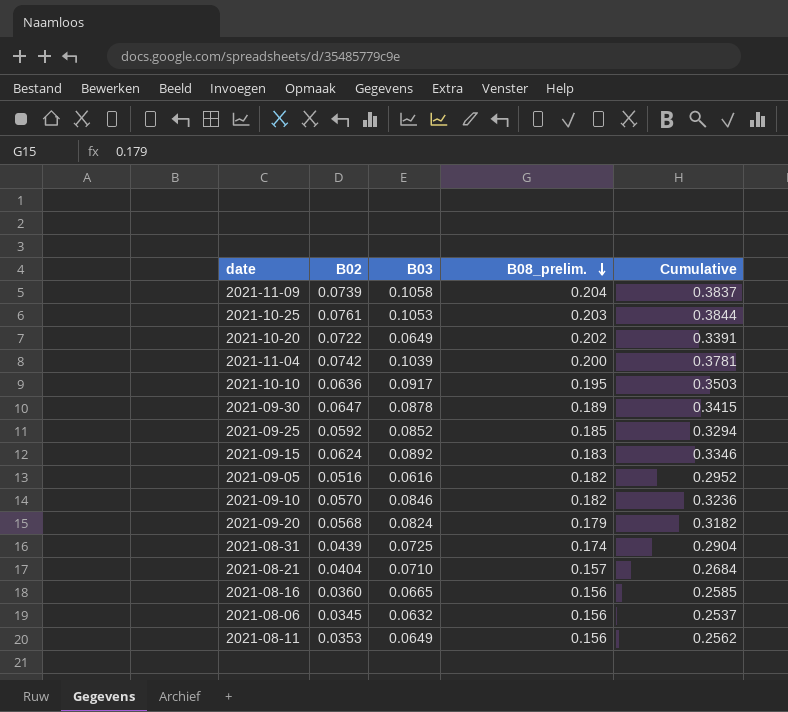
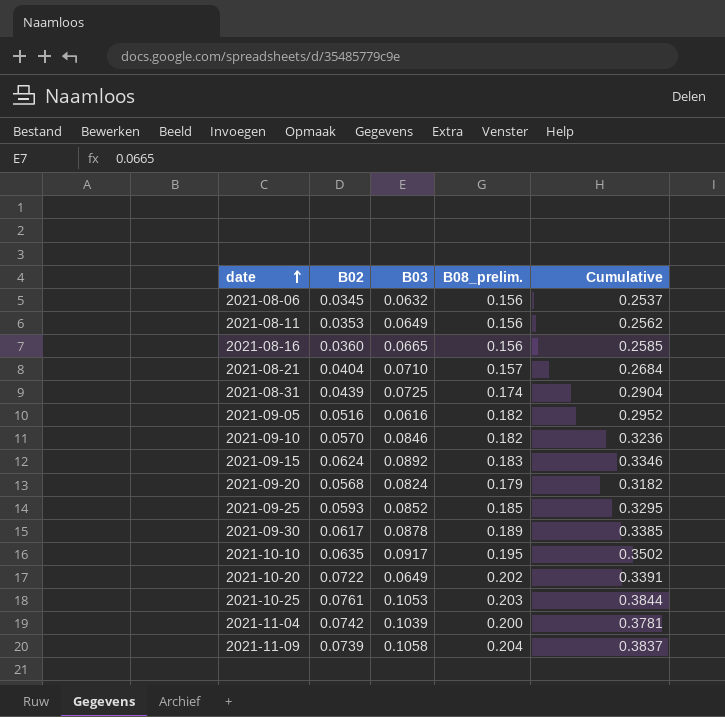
row order: B08_prelim. descending -> date ascending
2021-09-25 | B02: 0.0592 -> 0.0593
2021-09-25 | Cumulative: 0.3294 -> 0.3295
2021-09-30 | B02: 0.0647 -> 0.0617
2021-09-30 | Cumulative: 0.3415 -> 0.3385
2021-10-10 | B02: 0.0636 -> 0.0635
2021-10-10 | Cumulative: 0.3503 -> 0.3502

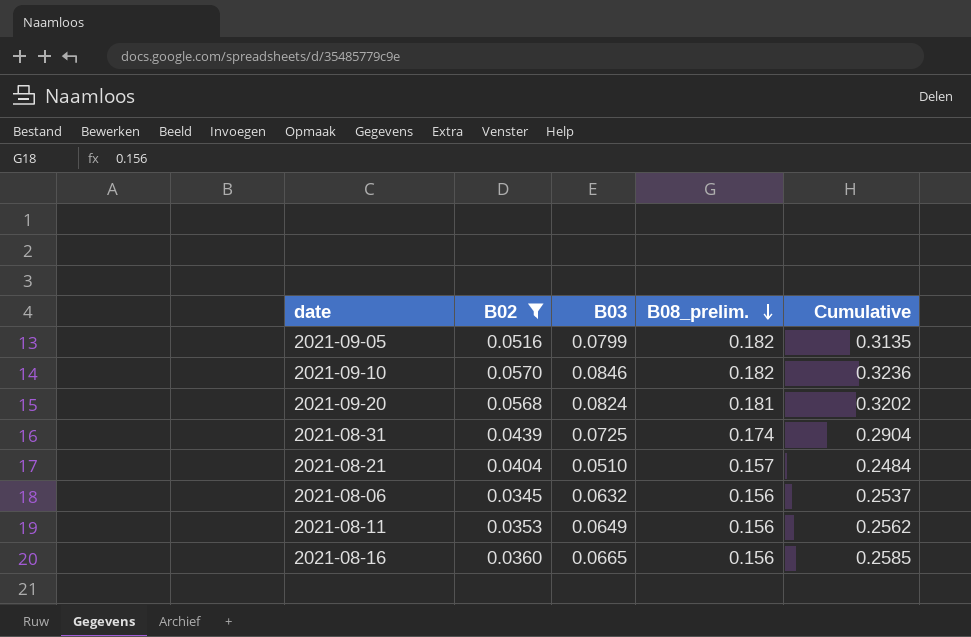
filter: none -> B02 <= 0.0570
row order: date ascending -> B08_prelim. descending
2021-09-05 | B03: 0.0616 -> 0.0799
2021-09-05 | Cumulative: 0.2952 -> 0.3135
2021-09-20 | B08_prelim.: 0.179 -> 0.181
2021-09-20 | Cumulative: 0.3182 -> 0.3202
2021-08-21 | B03: 0.0710 -> 0.0510
2021-08-21 | Cumulative: 0.2684 -> 0.2484

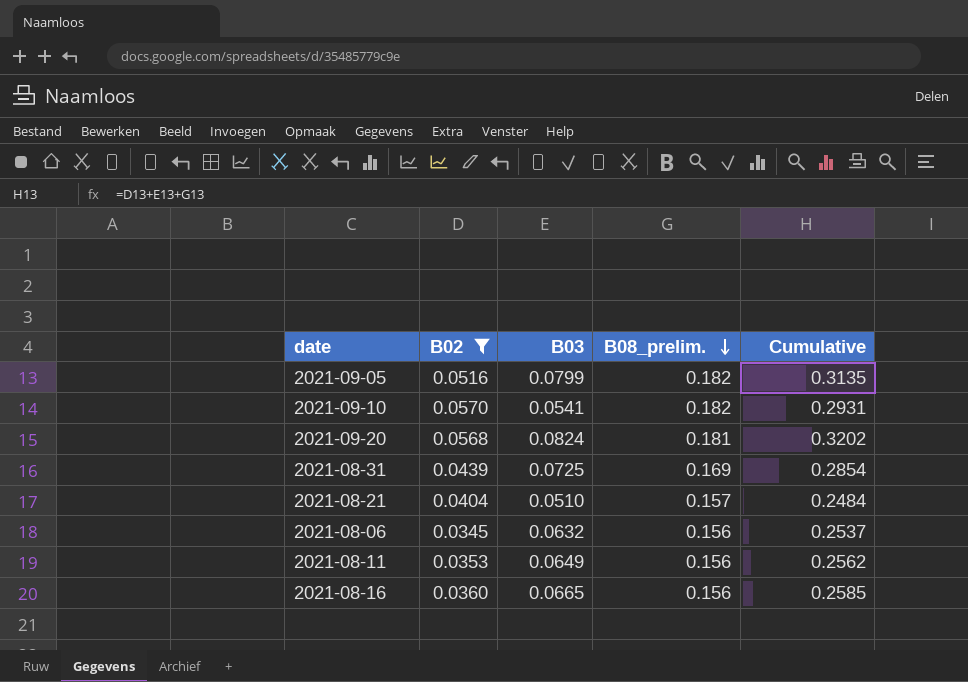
2021-09-10 | B03: 0.0846 -> 0.0541
2021-09-10 | Cumulative: 0.3236 -> 0.2931
2021-08-31 | B08_prelim.: 0.174 -> 0.169
2021-08-31 | Cumulative: 0.2904 -> 0.2854

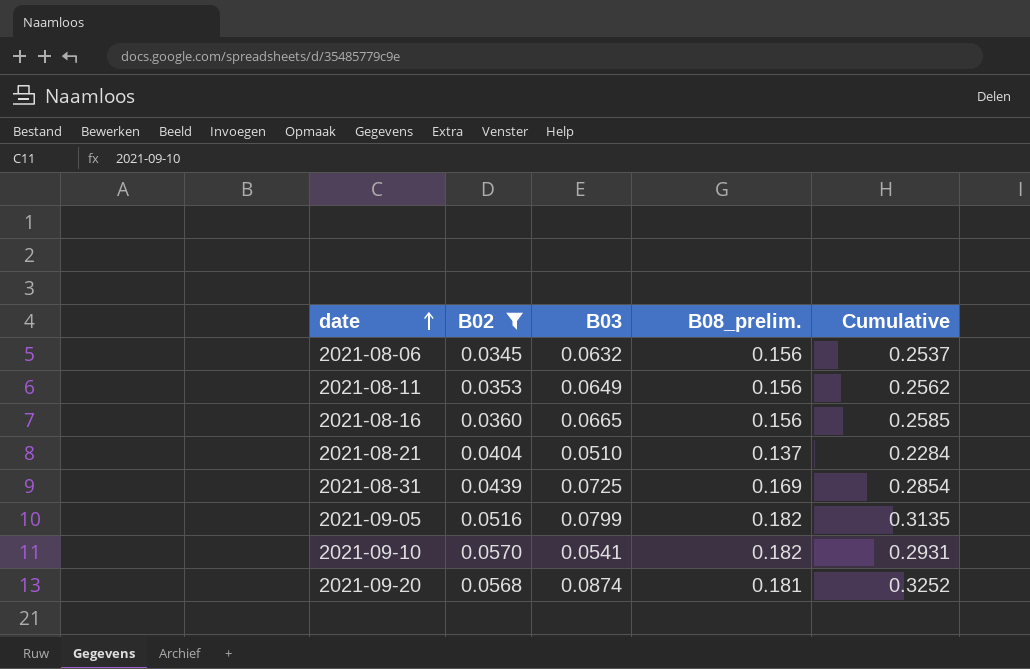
row order: B08_prelim. descending -> date ascending
2021-08-21 | B08_prelim.: 0.157 -> 0.137
2021-08-21 | Cumulative: 0.2484 -> 0.2284
2021-09-20 | B03: 0.0824 -> 0.0874
2021-09-20 | Cumulative: 0.3202 -> 0.3252

